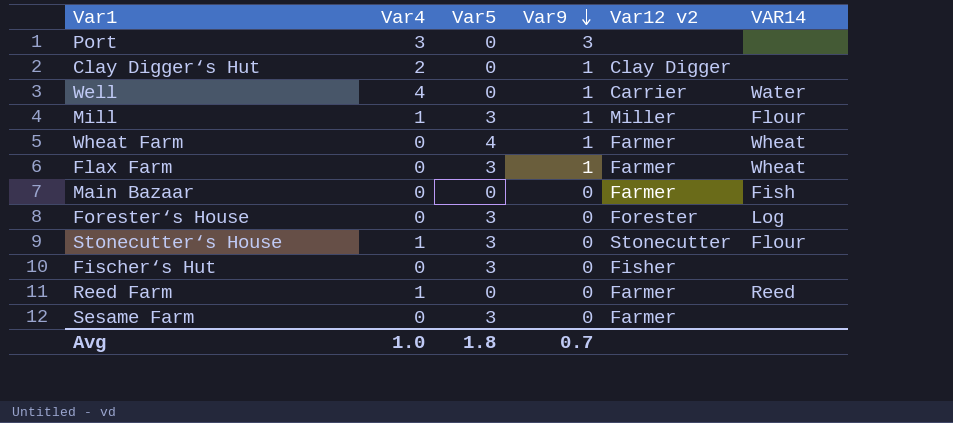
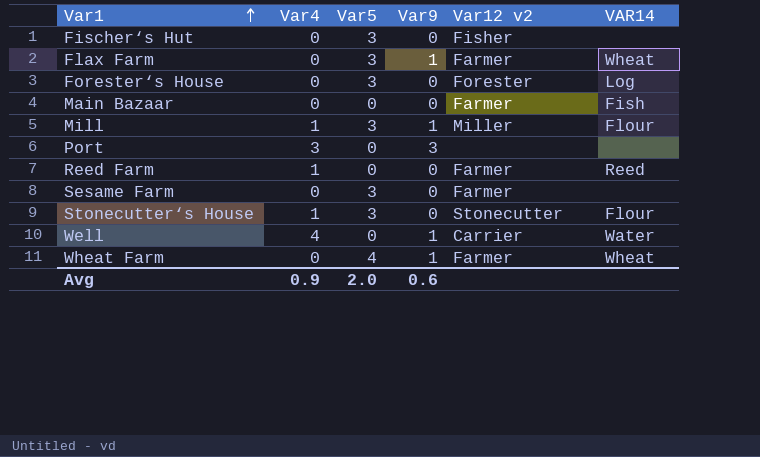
row order: Var9 descending -> Var1 ascending
row Clay Digger‘s Hut: 2 | 0 | 1 | Clay Digger | none -> none
Avg | Var4: 1.0 -> 0.9
Avg | Var5: 1.8 -> 2.0
Avg | Var9: 0.7 -> 0.6

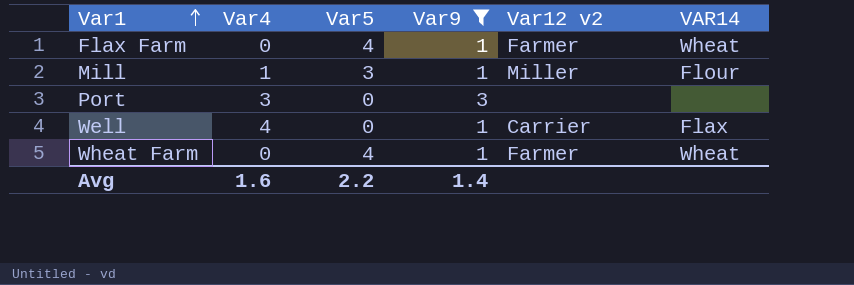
filter: none -> Var9 != 0
Flax Farm | Var5: 3 -> 4
Well | VAR14: Water -> Flax
Avg | Var4: 0.9 -> 1.6
Avg | Var5: 2.0 -> 2.2
Avg | Var9: 0.6 -> 1.4

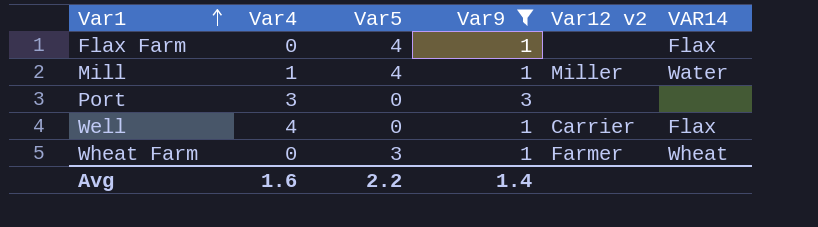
Flax Farm | Var12 v2: Farmer -> none
Flax Farm | VAR14: Wheat -> Flax
Mill | Var5: 3 -> 4
Mill | VAR14: Flour -> Water
Wheat Farm | Var5: 4 -> 3

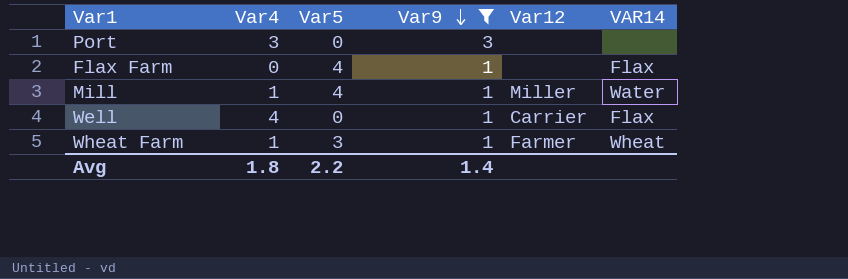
row order: Var1 ascending -> Var9 descending
column name: Var12 v2 -> Var12
Wheat Farm | Var4: 0 -> 1
Avg | Var4: 1.6 -> 1.8

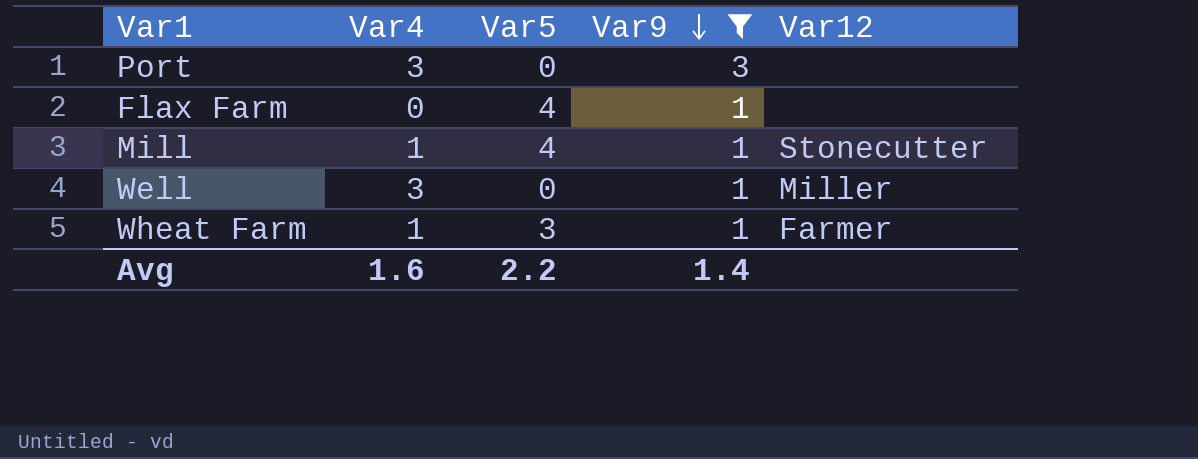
column VAR14 | position: 6 -> none
Mill | Var12: Miller -> Stonecutter
Well | Var4: 4 -> 3
Well | Var12: Carrier -> Miller
Avg | Var4: 1.8 -> 1.6

